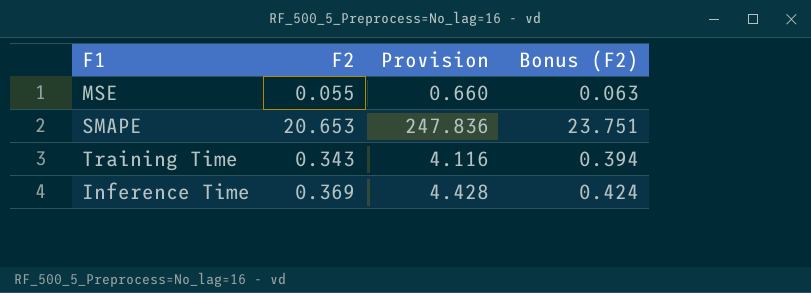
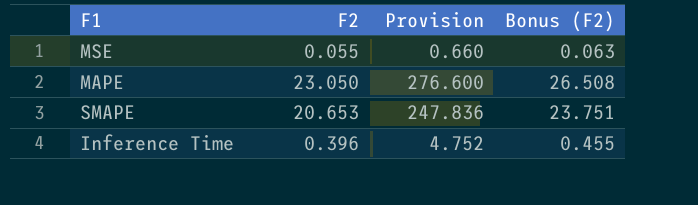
row Training Time: 0.343 | 4.116 | 0.394 -> none
row MAPE: none -> 23.050 | 276.600 | 26.508
Inference Time | F2: 0.369 -> 0.396
Inference Time | Provision: 4.428 -> 4.752
Inference Time | Bonus (F2): 0.424 -> 0.455

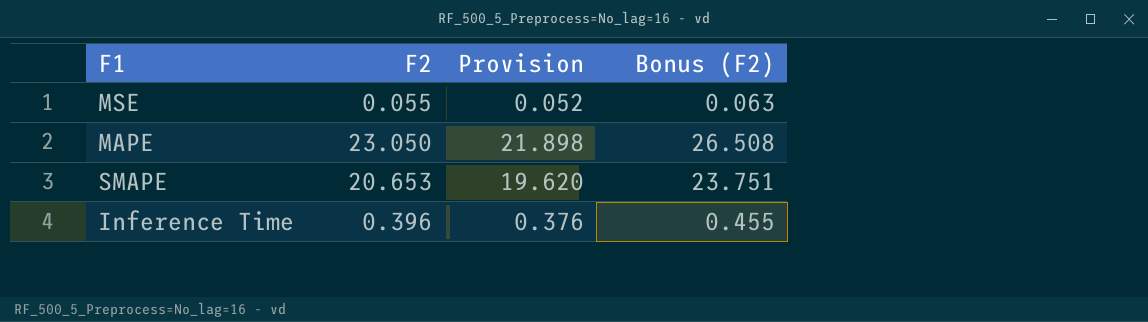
column Provision | formula: [F2] * 12 -> [F2] * 0.95

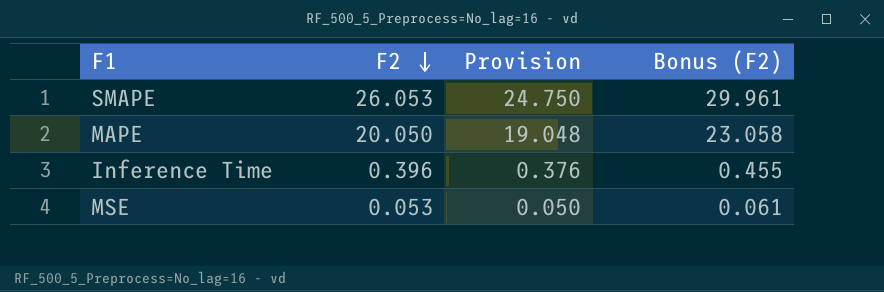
row order: none -> F2 descending
SMAPE | F2: 20.653 -> 26.053
SMAPE | Provision: 19.620 -> 24.750
SMAPE | Bonus (F2): 23.751 -> 29.961
MAPE | F2: 23.050 -> 20.050
MAPE | Provision: 21.898 -> 19.048
MAPE | Bonus (F2): 26.508 -> 23.058
MSE | F2: 0.055 -> 0.053
MSE | Provision: 0.052 -> 0.050
MSE | Bonus (F2): 0.063 -> 0.061

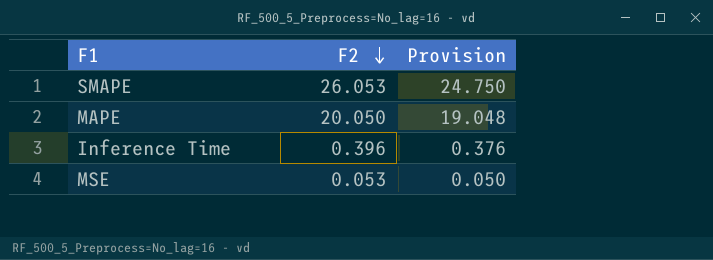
column Bonus (F2) | formula: [F2] * 1.15 -> none

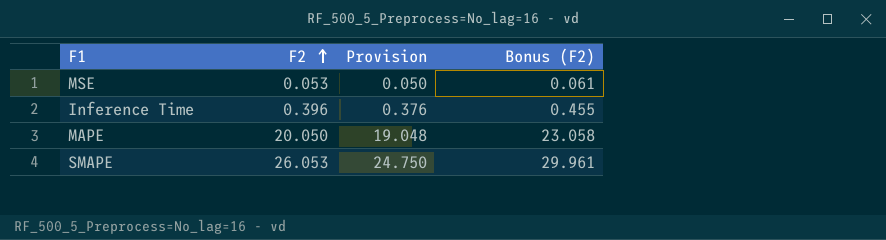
row order: F2 descending -> F2 ascending
column Bonus (F2) | formula: none -> [F2] * 1.15

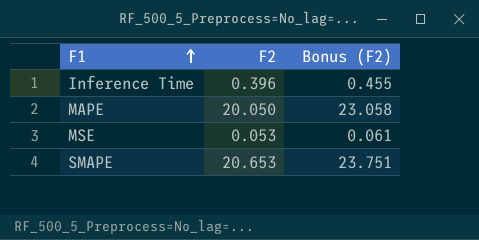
row order: F2 ascending -> F1 ascending
column Provision | formula: [F2] * 0.95 -> none
SMAPE | F2: 26.053 -> 20.653
SMAPE | Bonus (F2): 29.961 -> 23.751

